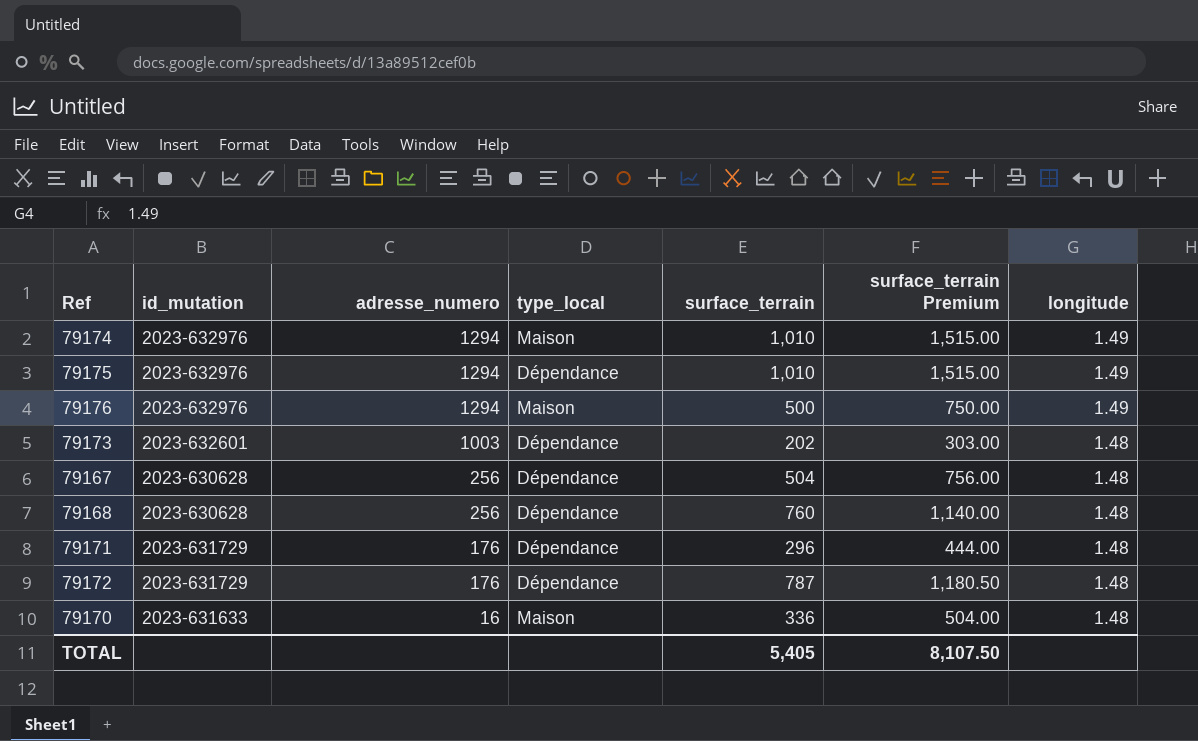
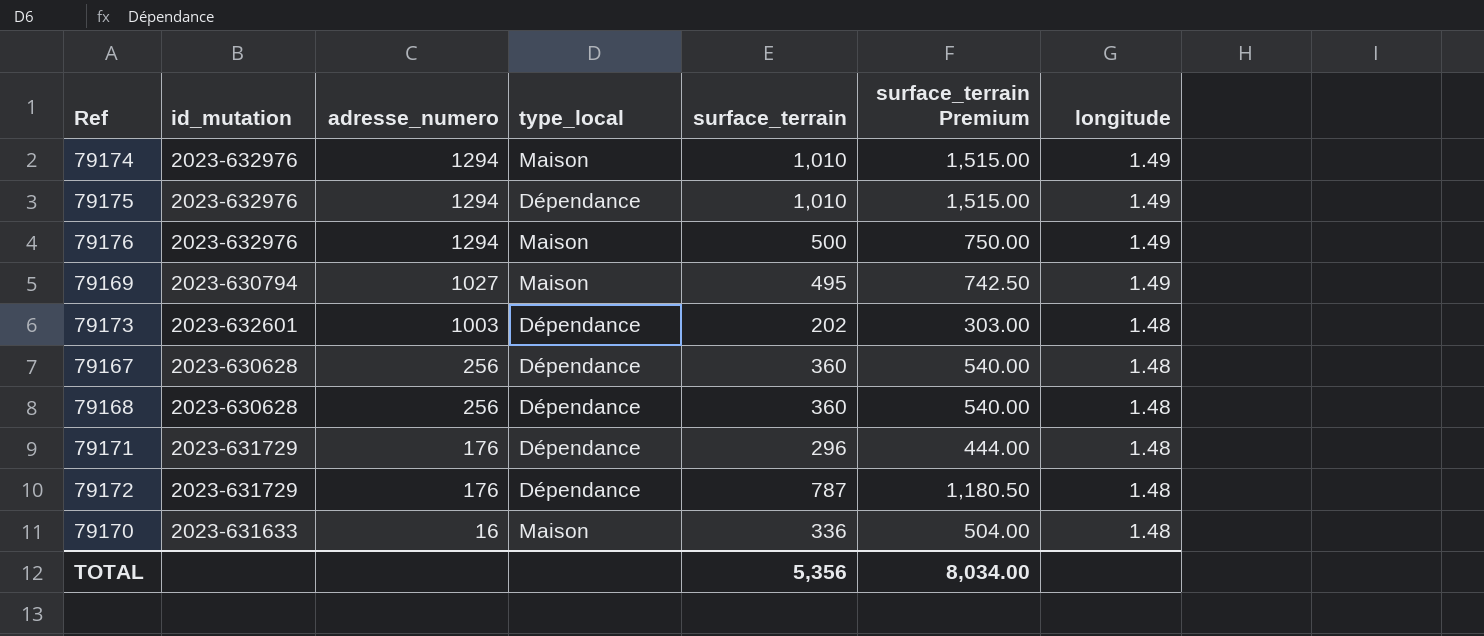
row 79169: none -> 2023-630794 | 1027 | Maison | 495 | 742.50 | 1.49
79167 | surface_terrain: 504 -> 360
79167 | surface_terrain Premium: 756.00 -> 540.00
79168 | surface_terrain: 760 -> 360
79168 | surface_terrain Premium: 1,140.00 -> 540.00
TOTAL | surface_terrain: 5,405 -> 5,356
TOTAL | surface_terrain Premium: 8,107.50 -> 8,034.00

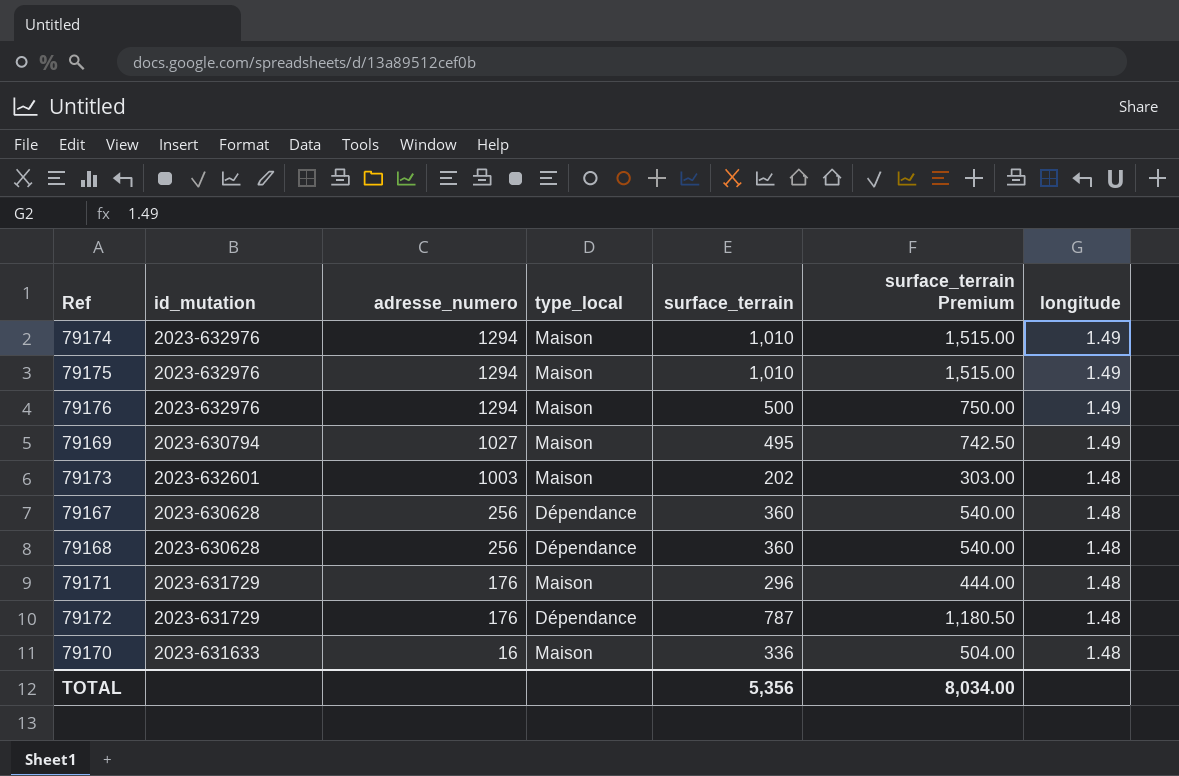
79175 | type_local: Dépendance -> Maison
79173 | type_local: Dépendance -> Maison
79171 | type_local: Dépendance -> Maison

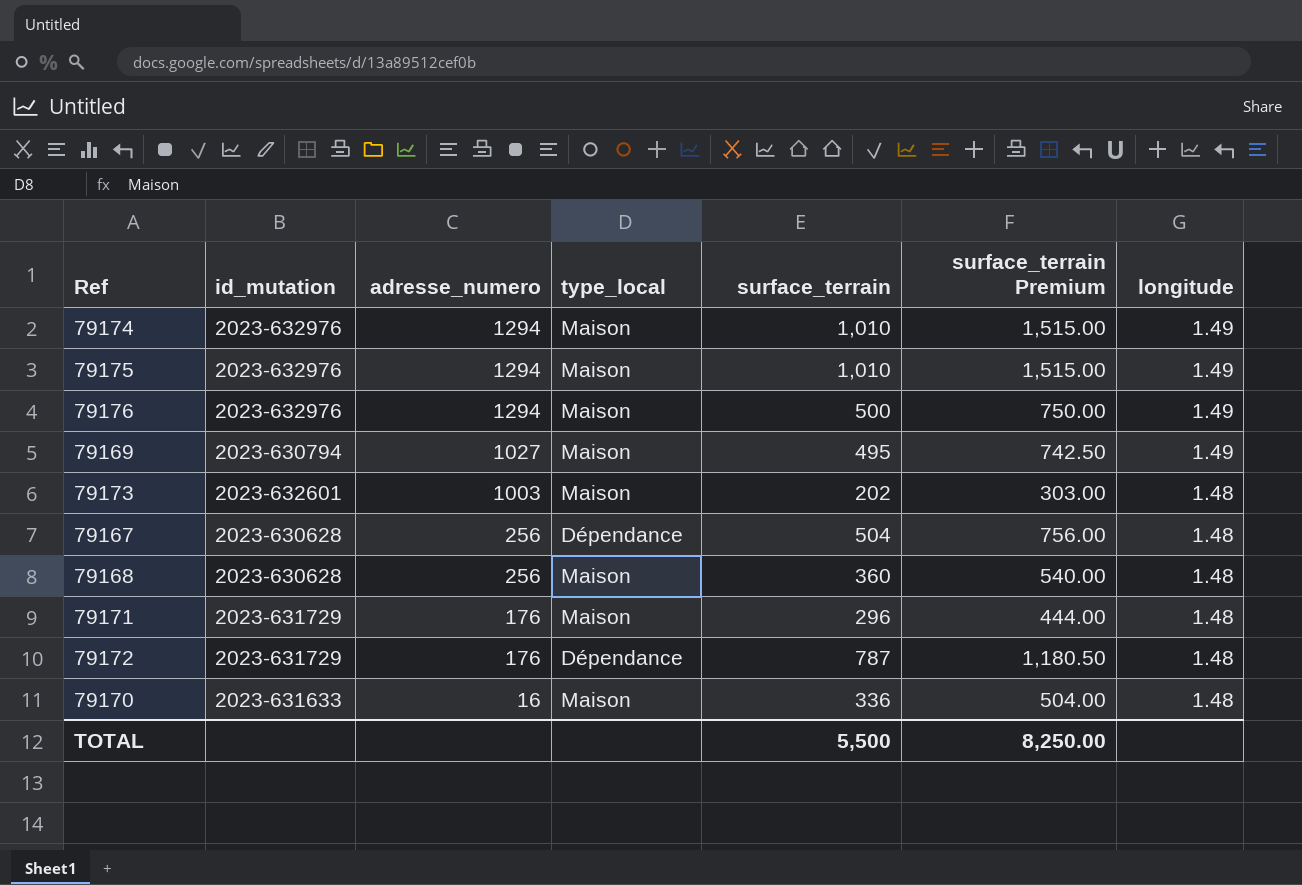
79167 | surface_terrain: 360 -> 504
79167 | surface_terrain Premium: 540.00 -> 756.00
79168 | type_local: Dépendance -> Maison
TOTAL | surface_terrain: 5,356 -> 5,500
TOTAL | surface_terrain Premium: 8,034.00 -> 8,250.00

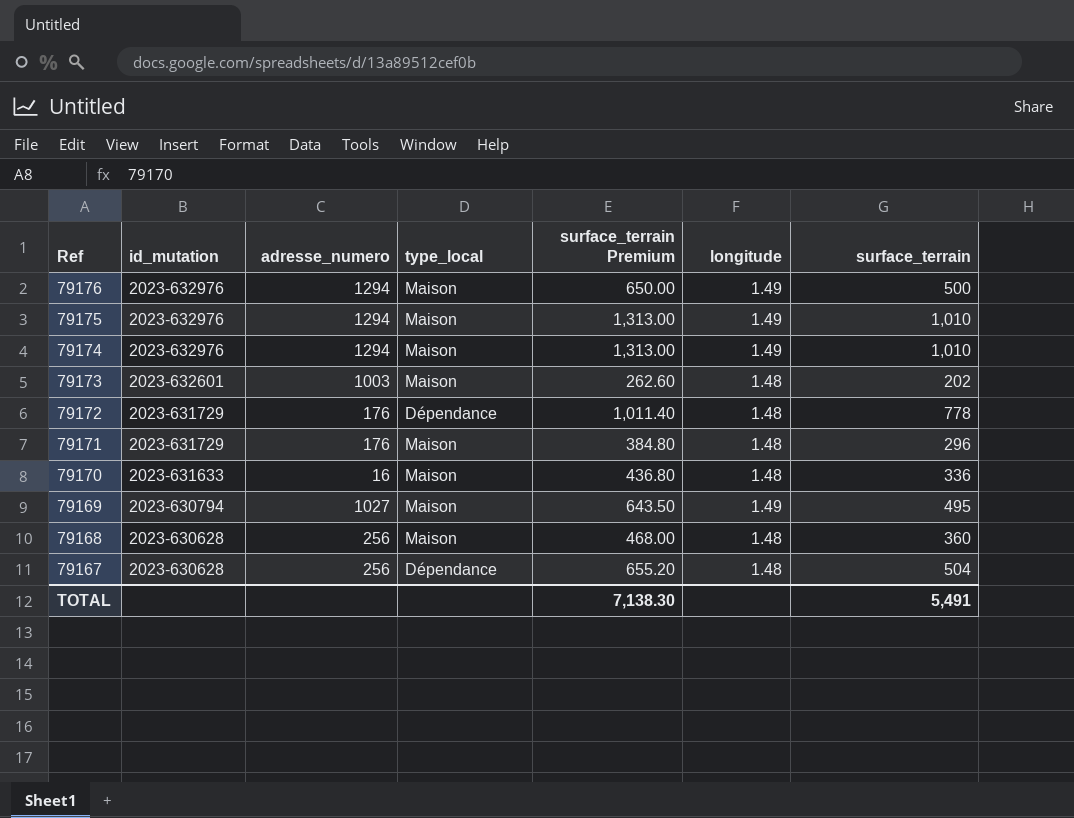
row order: adresse_numero descending -> Ref descending
column surface_terrain Premium | formula: [surface_terrain] * 1.5 -> [surface_terrain] * 1.3
column surface_terrain | position: 5 -> 7
79172 | surface_terrain: 787 -> 778
TOTAL | surface_terrain Premium: 8,250.00 -> 7,138.30
TOTAL | surface_terrain: 5,500 -> 5,491

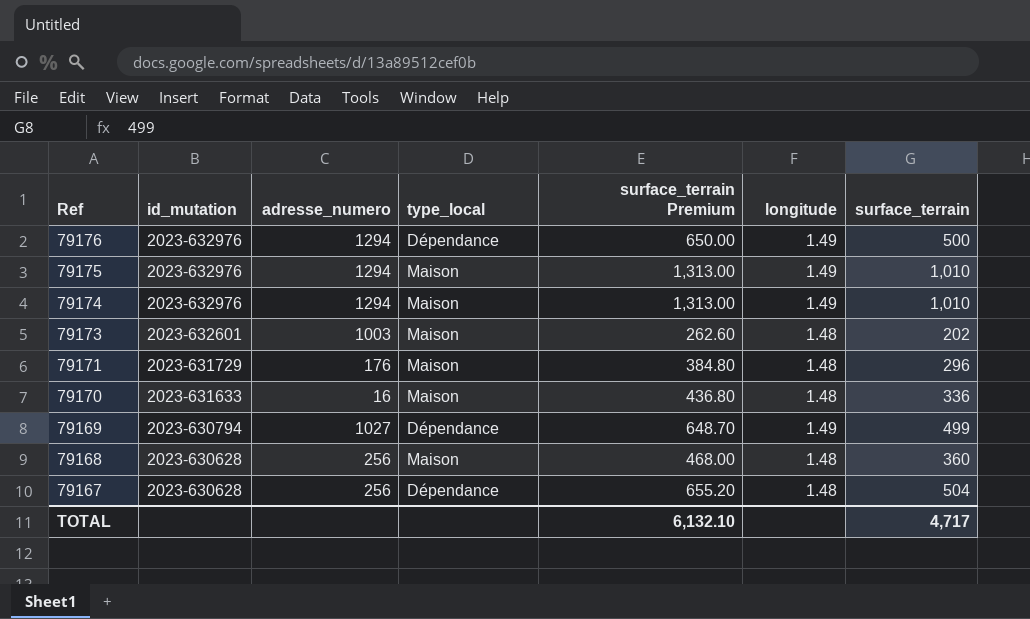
row 79172: 2023-631729 | 176 | Dépendance | 1,011.40 | 1.48 | 778 -> none
79176 | type_local: Maison -> Dépendance
79169 | type_local: Maison -> Dépendance
79169 | surface_terrain Premium: 643.50 -> 648.70
79169 | surface_terrain: 495 -> 499
TOTAL | surface_terrain Premium: 7,138.30 -> 6,132.10
TOTAL | surface_terrain: 5,491 -> 4,717

